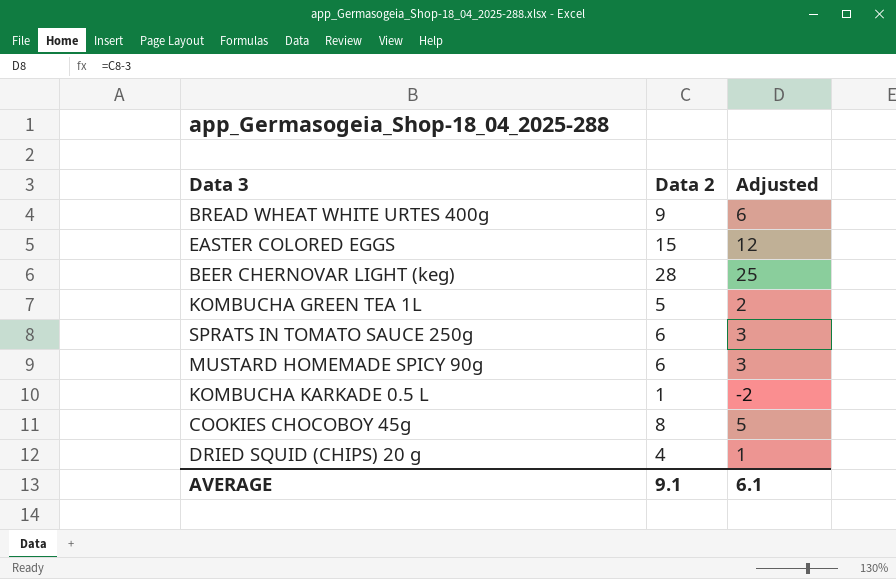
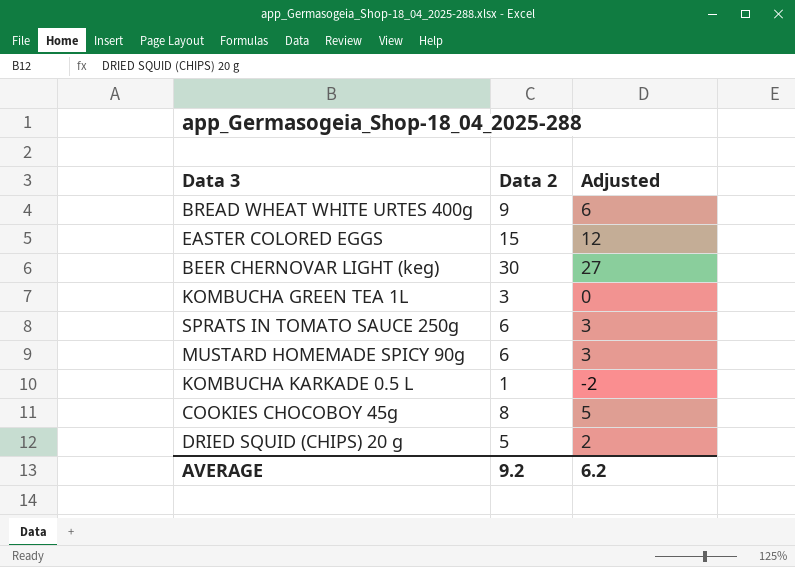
BEER CHERNOVAR LIGHT (keg) | Data 2: 28 -> 30
BEER CHERNOVAR LIGHT (keg) | Adjusted: 25 -> 27
KOMBUCHA GREEN TEA 1L | Data 2: 5 -> 3
KOMBUCHA GREEN TEA 1L | Adjusted: 2 -> 0
DRIED SQUID (CHIPS) 20 g | Data 2: 4 -> 5
DRIED SQUID (CHIPS) 20 g | Adjusted: 1 -> 2
AVERAGE | Data 2: 9.1 -> 9.2
AVERAGE | Adjusted: 6.1 -> 6.2

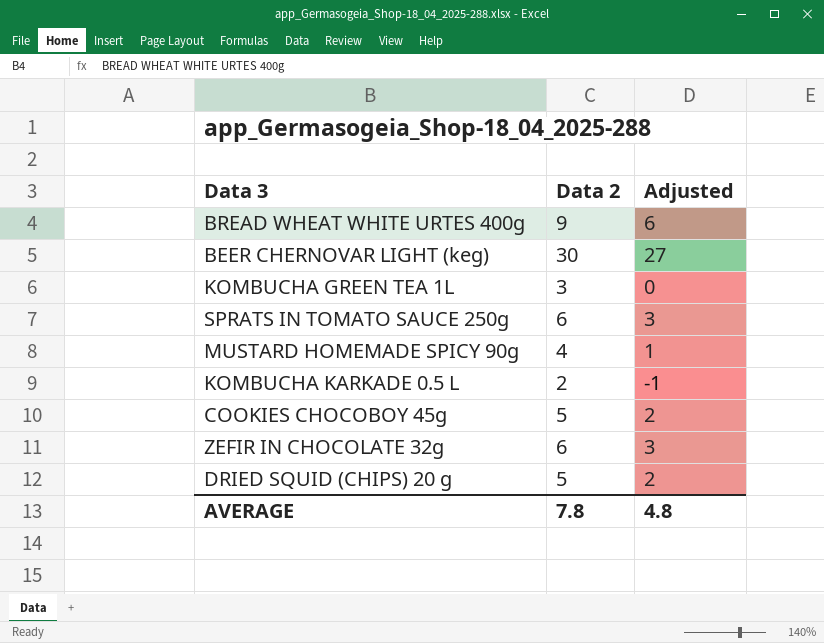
row EASTER COLORED EGGS: 15 | 12 -> none
MUSTARD HOMEMADE SPICY 90g | Data 2: 6 -> 4
MUSTARD HOMEMADE SPICY 90g | Adjusted: 3 -> 1
KOMBUCHA KARKADE 0.5 L | Data 2: 1 -> 2
KOMBUCHA KARKADE 0.5 L | Adjusted: -2 -> -1
COOKIES CHOCOBOY 45g | Data 2: 8 -> 5
COOKIES CHOCOBOY 45g | Adjusted: 5 -> 2
row ZEFIR IN CHOCOLATE 32g: none -> 6 | 3
AVERAGE | Data 2: 9.2 -> 7.8
AVERAGE | Adjusted: 6.2 -> 4.8

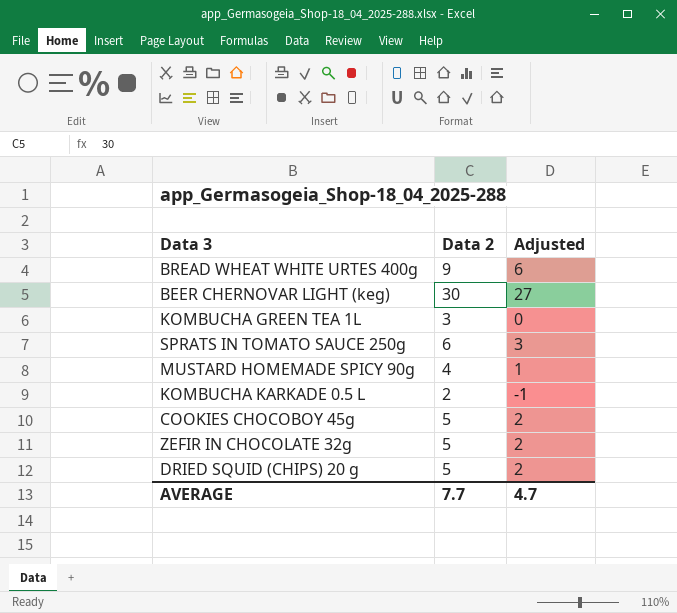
ZEFIR IN CHOCOLATE 32g | Data 2: 6 -> 5
ZEFIR IN CHOCOLATE 32g | Adjusted: 3 -> 2
AVERAGE | Data 2: 7.8 -> 7.7
AVERAGE | Adjusted: 4.8 -> 4.7

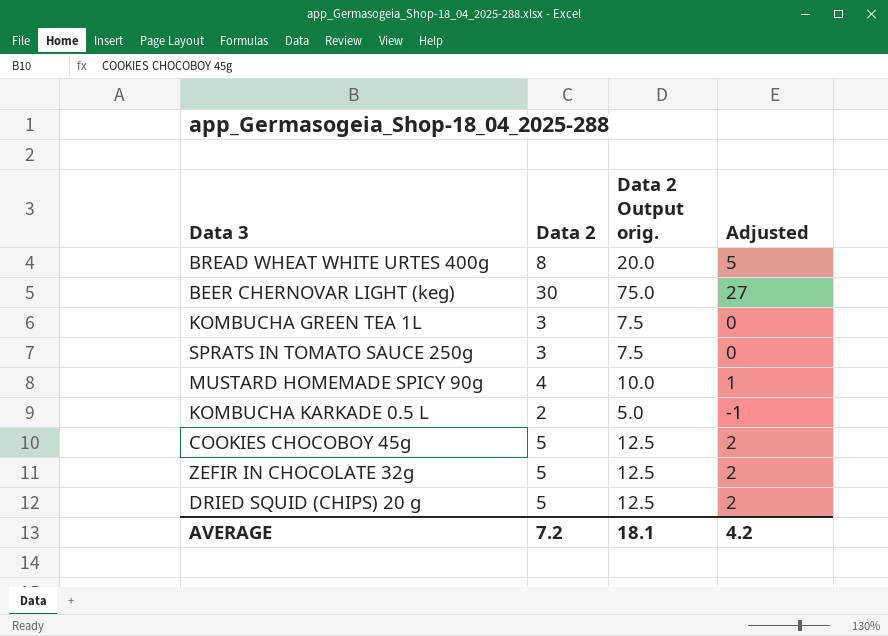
column Data 2 Output orig. | formula: none -> [Data 2] * 2.5
BREAD WHEAT WHITE URTES 400g | Data 2: 9 -> 8
BREAD WHEAT WHITE URTES 400g | Adjusted: 6 -> 5
SPRATS IN TOMATO SAUCE 250g | Data 2: 6 -> 3
SPRATS IN TOMATO SAUCE 250g | Adjusted: 3 -> 0
AVERAGE | Data 2: 7.7 -> 7.2
AVERAGE | Adjusted: 4.7 -> 4.2

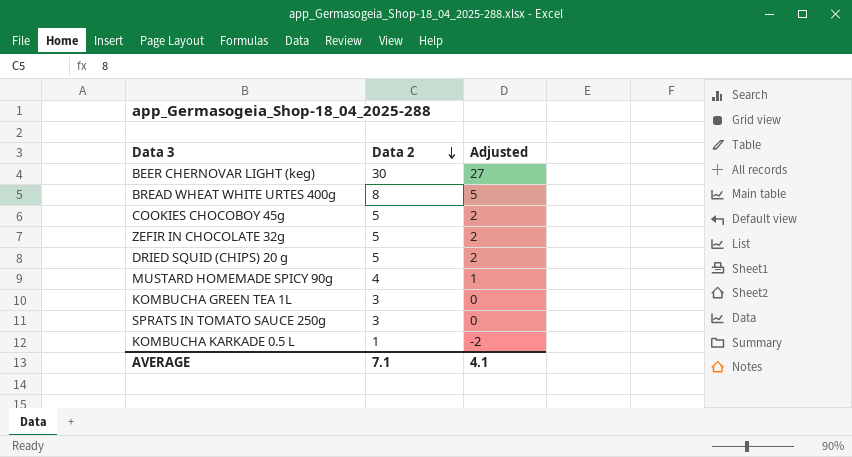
row order: none -> Data 2 descending
column Data 2 Output orig. | formula: [Data 2] * 2.5 -> none
KOMBUCHA KARKADE 0.5 L | Data 2: 2 -> 1
KOMBUCHA KARKADE 0.5 L | Adjusted: -1 -> -2
AVERAGE | Data 2: 7.2 -> 7.1
AVERAGE | Adjusted: 4.2 -> 4.1

